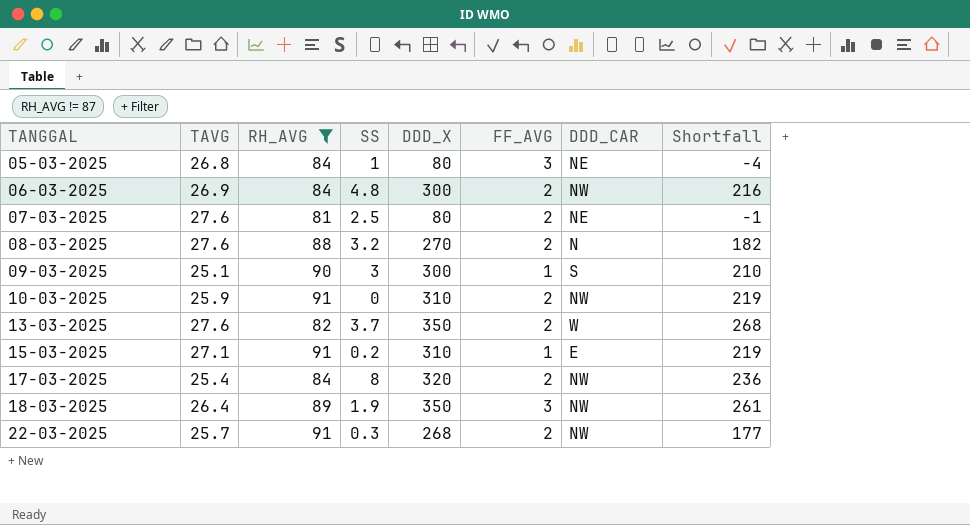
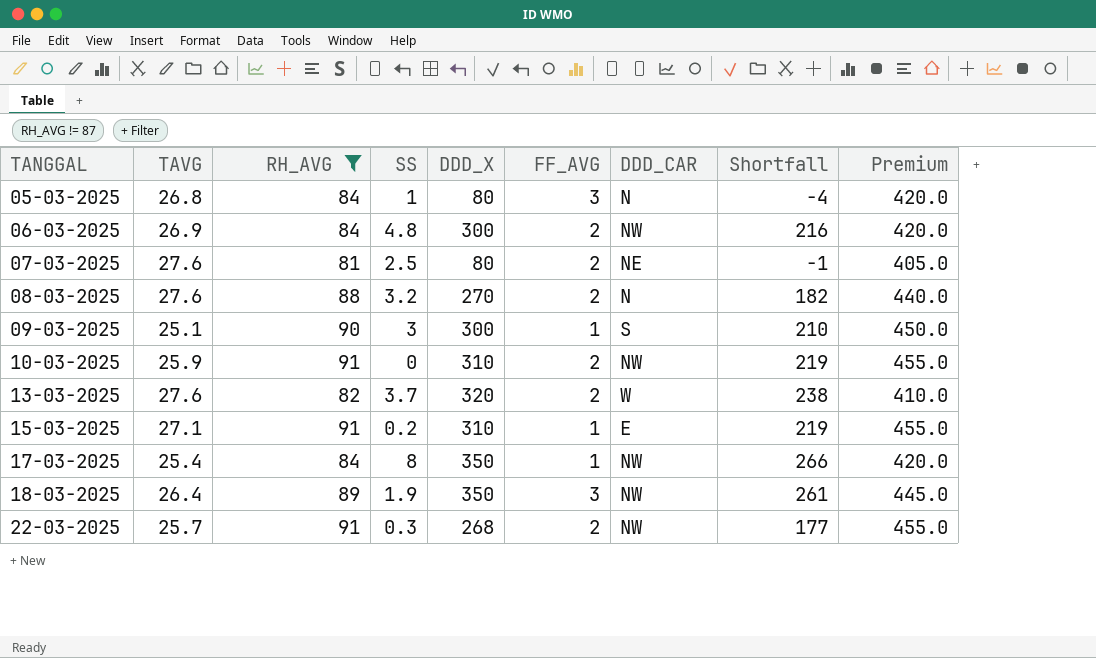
column Premium | formula: none -> [RH_AVG] * 5
05-03-2025 | DDD_CAR: NE -> N
13-03-2025 | DDD_X: 350 -> 320
13-03-2025 | Shortfall: 268 -> 238
17-03-2025 | DDD_X: 320 -> 350
17-03-2025 | FF_AVG: 2 -> 1
17-03-2025 | Shortfall: 236 -> 266

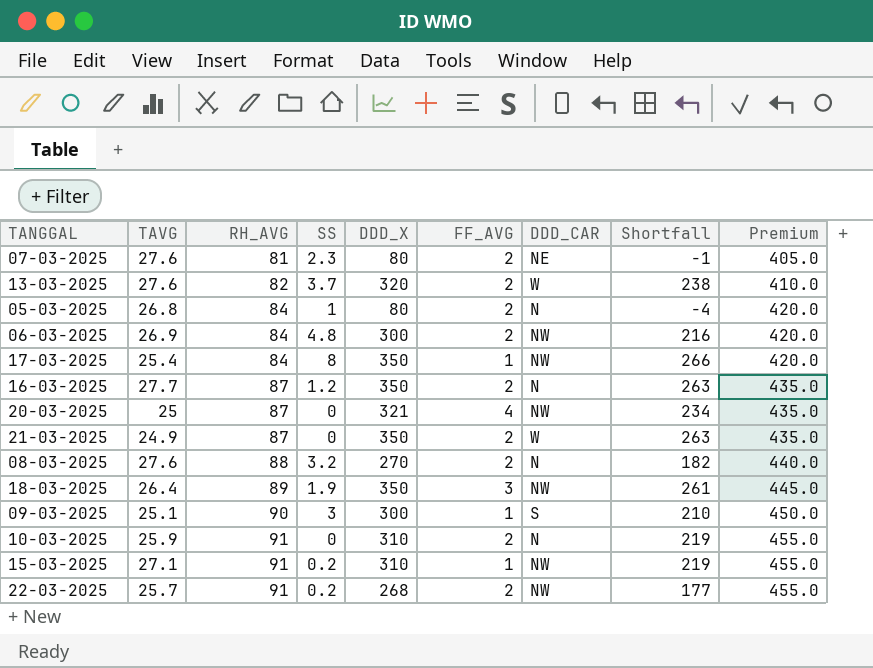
filter: RH_AVG != 87 -> none
row order: TANGGAL ascending -> RH_AVG ascending
07-03-2025 | SS: 2.5 -> 2.3
05-03-2025 | FF_AVG: 3 -> 2
10-03-2025 | DDD_CAR: NW -> N
15-03-2025 | DDD_CAR: E -> NW
22-03-2025 | SS: 0.3 -> 0.2

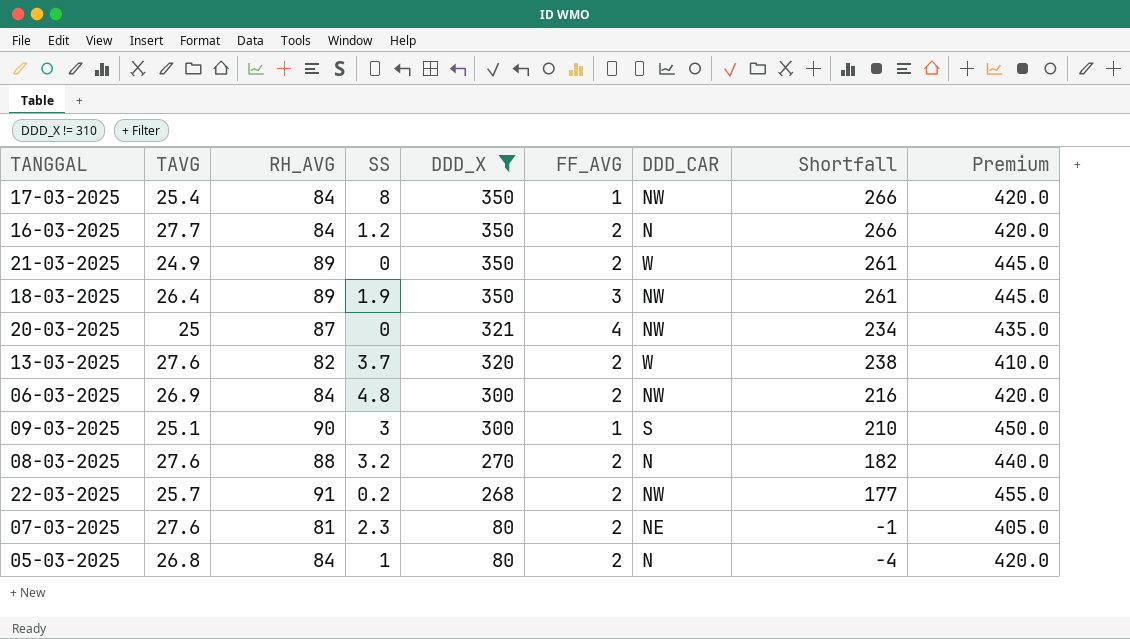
filter: none -> DDD_X != 310
row order: RH_AVG ascending -> DDD_X descending
16-03-2025 | RH_AVG: 87 -> 84
16-03-2025 | Shortfall: 263 -> 266
16-03-2025 | Premium: 435.0 -> 420.0
21-03-2025 | RH_AVG: 87 -> 89
21-03-2025 | Shortfall: 263 -> 261
21-03-2025 | Premium: 435.0 -> 445.0

